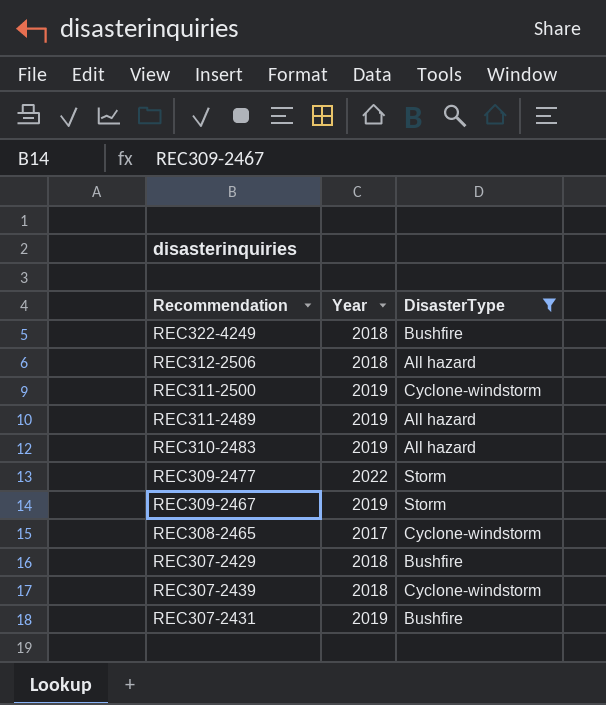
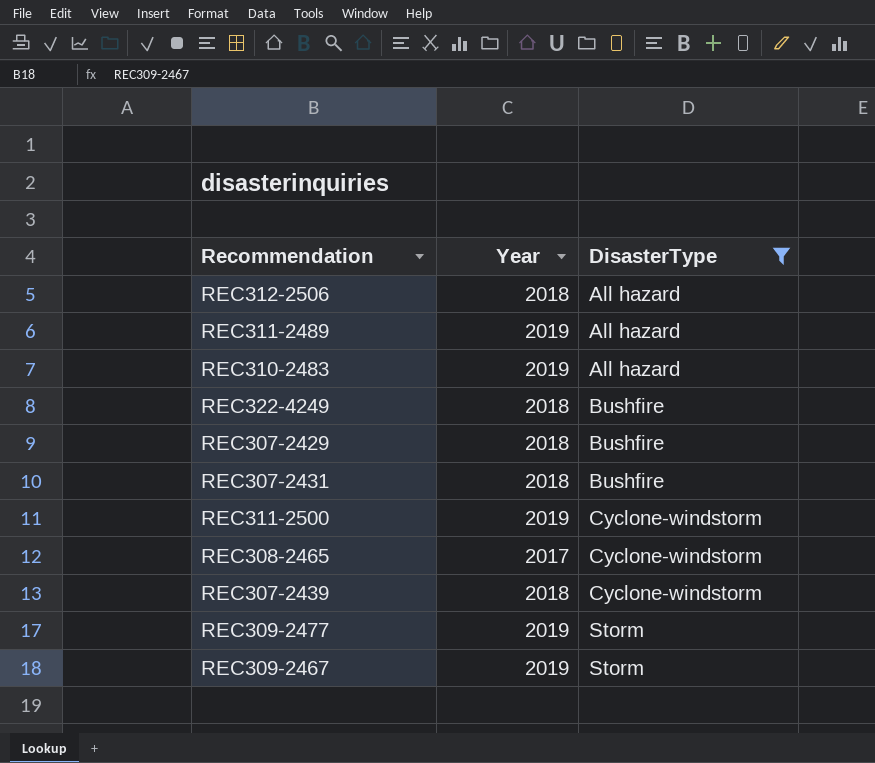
row order: none -> DisasterType ascending
REC307-2431 | Year: 2019 -> 2018
REC309-2477 | Year: 2022 -> 2019

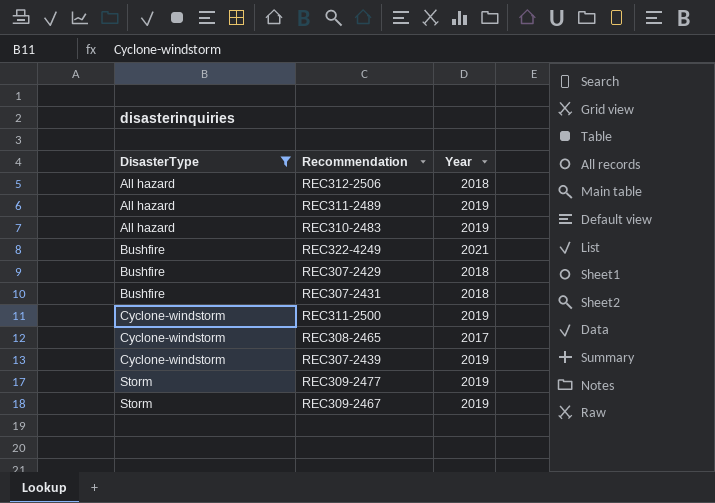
column DisasterType | position: 3 -> 1
REC322-4249 | Year: 2018 -> 2021
REC307-2439 | Year: 2018 -> 2019

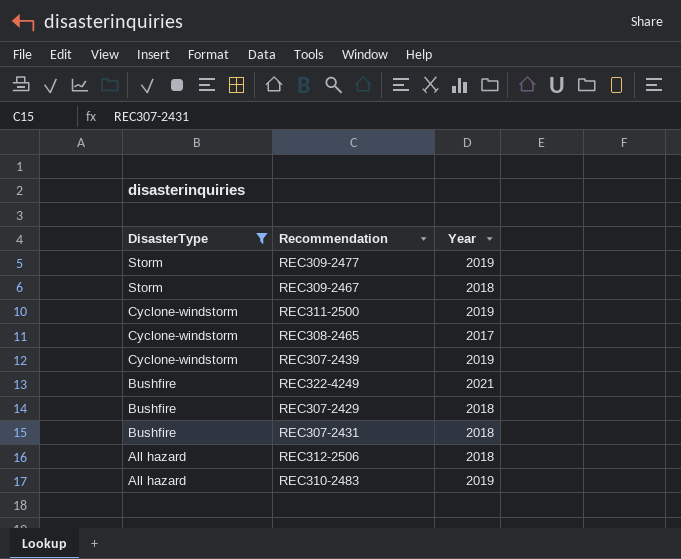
row order: DisasterType ascending -> DisasterType descending
row REC311-2489: All hazard | 2019 -> none
REC309-2467 | Year: 2019 -> 2018

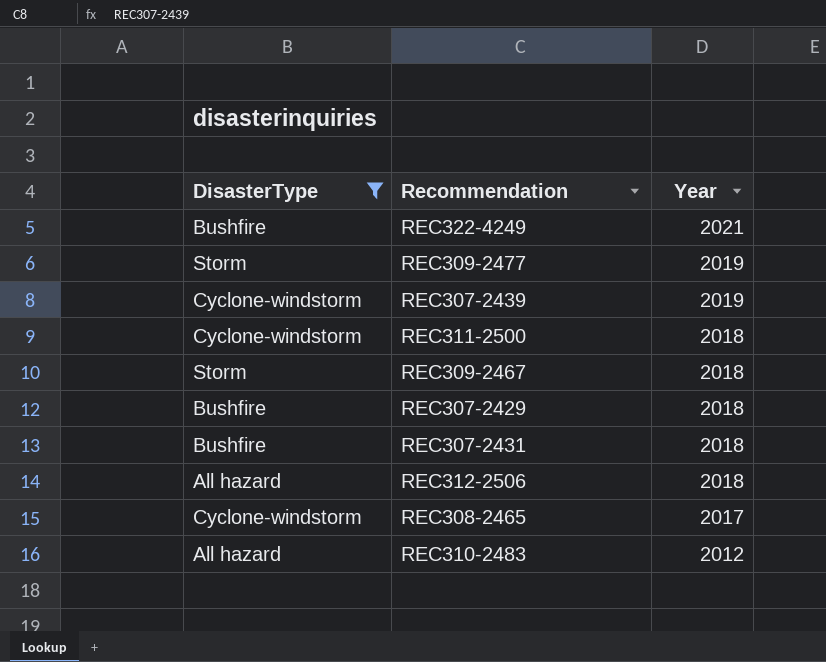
row order: DisasterType descending -> Year descending
REC311-2500 | Year: 2019 -> 2018
REC310-2483 | Year: 2019 -> 2012

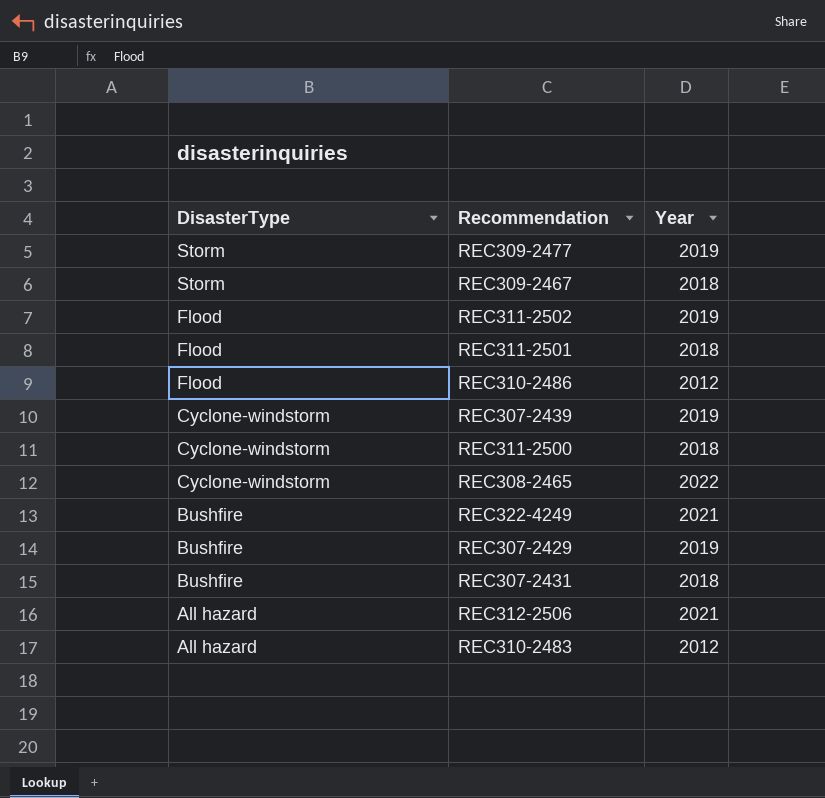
filter: DisasterType != Flood -> none
row order: Year descending -> DisasterType descending
REC308-2465 | Year: 2017 -> 2022
REC307-2429 | Year: 2018 -> 2019
REC312-2506 | Year: 2018 -> 2021

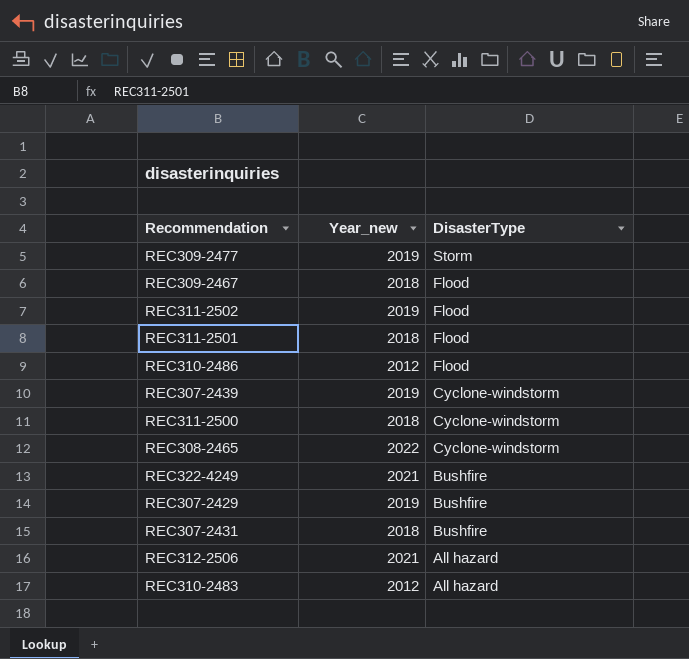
column name: Year -> Year_new
column DisasterType | position: 1 -> 3
REC309-2467 | DisasterType: Storm -> Flood

